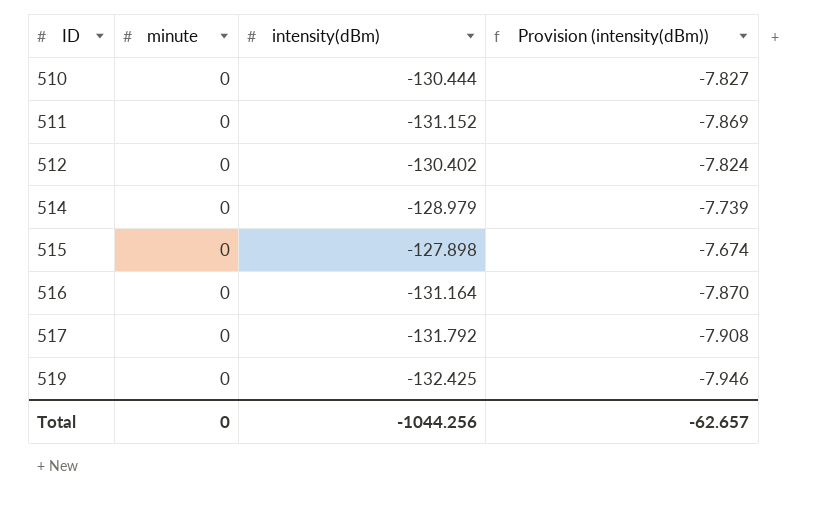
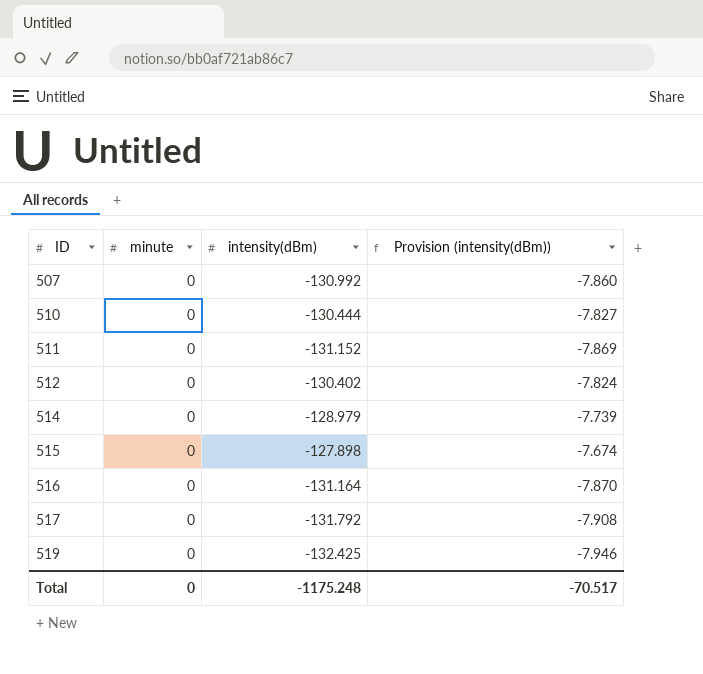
row 507: none -> 0 | -130.992 | -7.860
Total | intensity(dBm): -1044.256 -> -1175.248
Total | Provision (intensity(dBm)): -62.657 -> -70.517

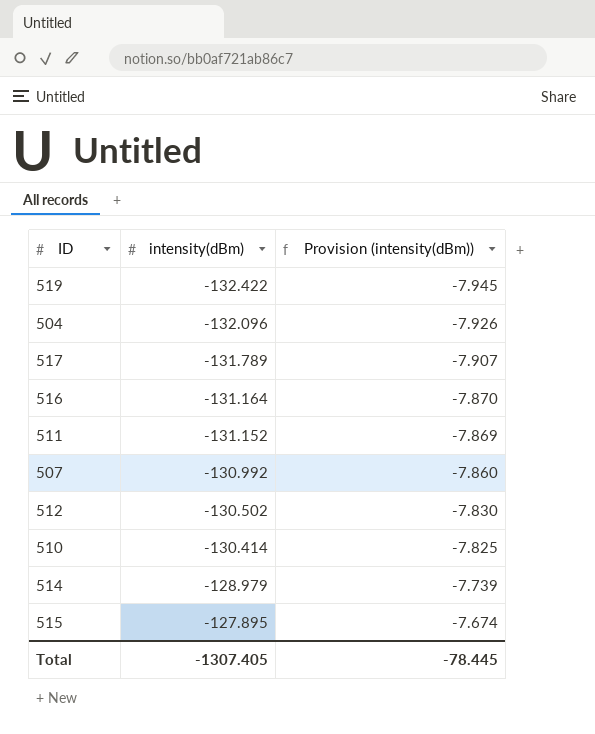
row order: ID ascending -> intensity(dBm) ascending
column minute | position: 2 -> none
519 | intensity(dBm): -132.425 -> -132.422
519 | Provision (intensity(dBm)): -7.946 -> -7.945
row 504: none -> -132.096 | -7.926
517 | intensity(dBm): -131.792 -> -131.789
517 | Provision (intensity(dBm)): -7.908 -> -7.907
512 | intensity(dBm): -130.402 -> -130.502
512 | Provision (intensity(dBm)): -7.824 -> -7.830
510 | intensity(dBm): -130.444 -> -130.414
510 | Provision (intensity(dBm)): -7.827 -> -7.825
515 | intensity(dBm): -127.898 -> -127.895
Total | intensity(dBm): -1175.248 -> -1307.405
Total | Provision (intensity(dBm)): -70.517 -> -78.445

